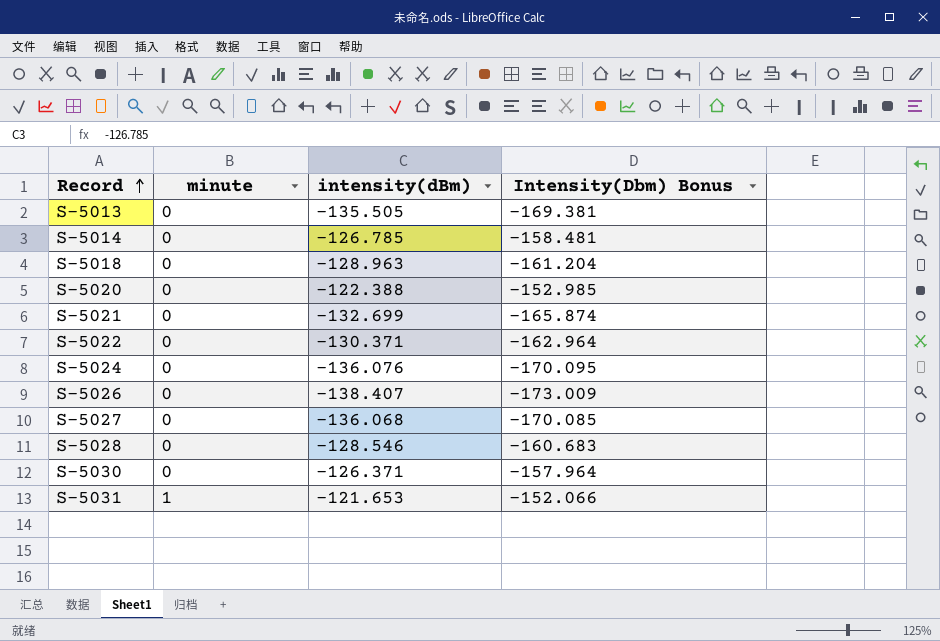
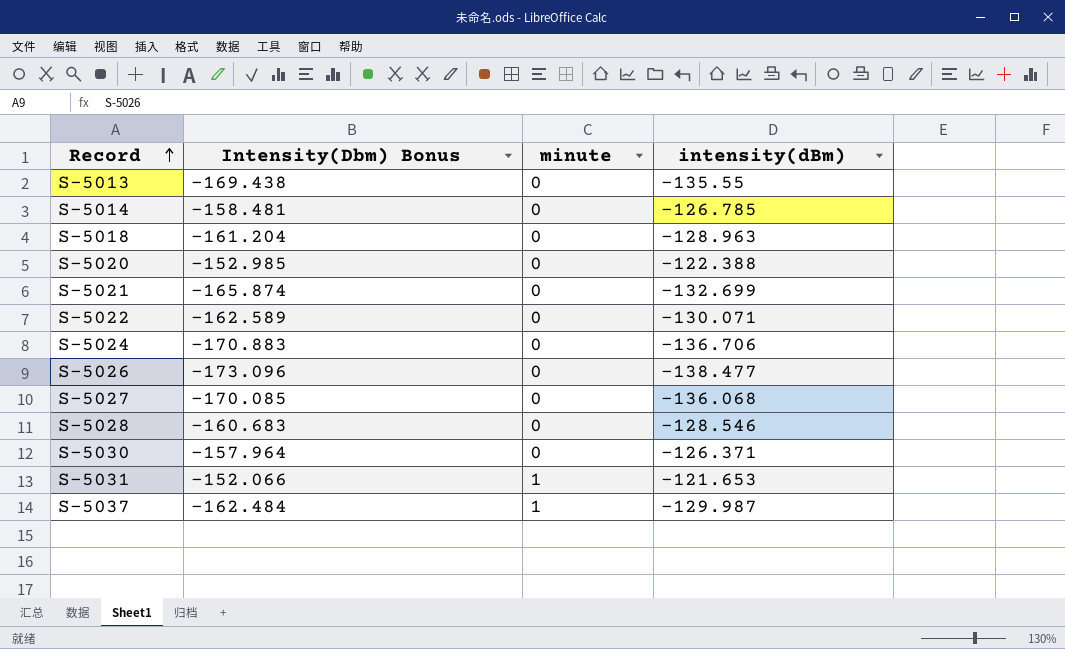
column Intensity(Dbm) Bonus | position: 4 -> 2
S-5013 | Intensity(Dbm) Bonus: -169.381 -> -169.438
S-5013 | intensity(dBm): -135.505 -> -135.55
S-5022 | Intensity(Dbm) Bonus: -162.964 -> -162.589
S-5022 | intensity(dBm): -130.371 -> -130.071
S-5024 | Intensity(Dbm) Bonus: -170.095 -> -170.883
S-5024 | intensity(dBm): -136.076 -> -136.706
S-5026 | Intensity(Dbm) Bonus: -173.009 -> -173.096
S-5026 | intensity(dBm): -138.407 -> -138.477
row S-5037: none -> -162.484 | 1 | -129.987

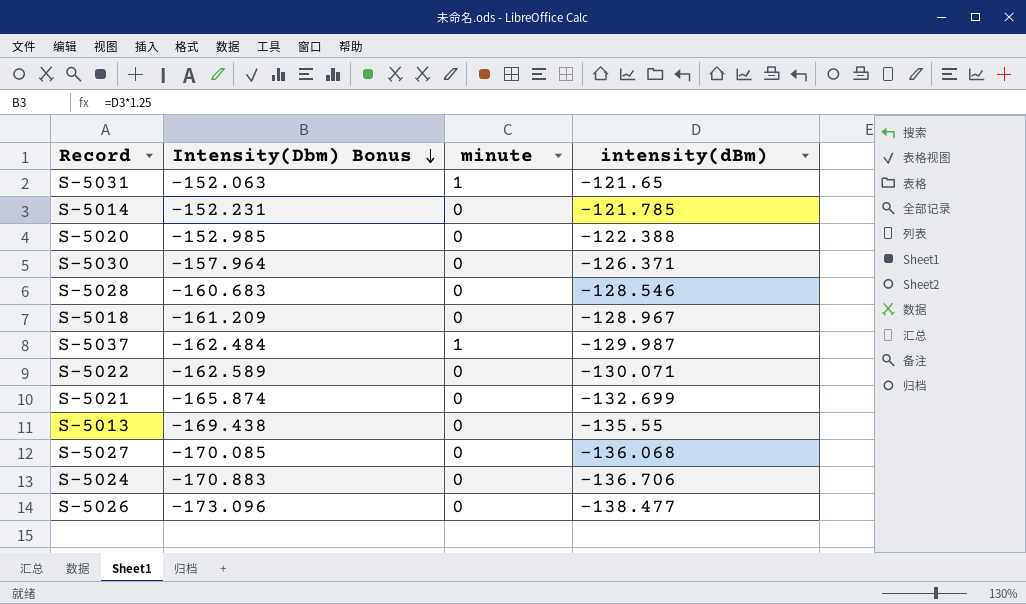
row order: Record ascending -> Intensity(Dbm) Bonus descending
S-5031 | Intensity(Dbm) Bonus: -152.066 -> -152.063
S-5031 | intensity(dBm): -121.653 -> -121.65
S-5014 | Intensity(Dbm) Bonus: -158.481 -> -152.231
S-5014 | intensity(dBm): -126.785 -> -121.785
S-5018 | Intensity(Dbm) Bonus: -161.204 -> -161.209
S-5018 | intensity(dBm): -128.963 -> -128.967

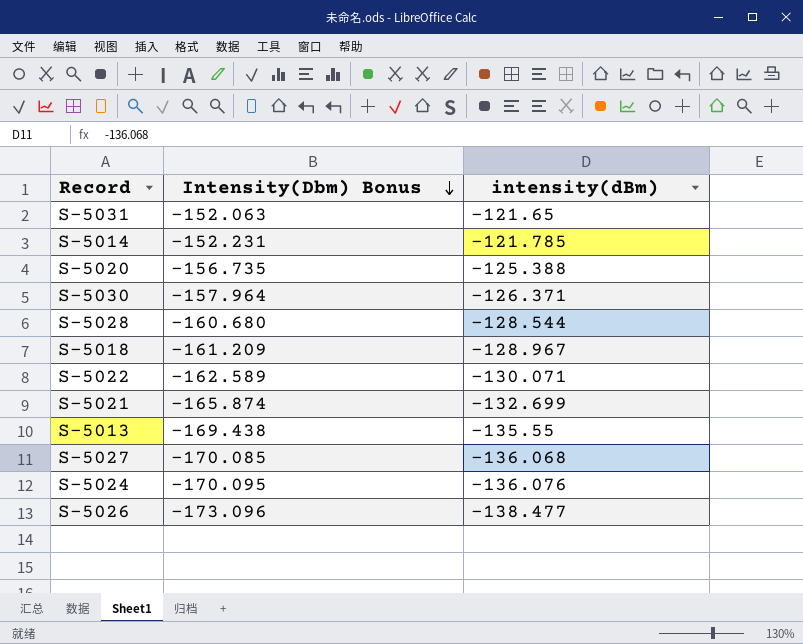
column minute | position: 3 -> none
row S-5037: -162.484 | 1 | -129.987 -> none
S-5020 | Intensity(Dbm) Bonus: -152.985 -> -156.735
S-5020 | intensity(dBm): -122.388 -> -125.388
S-5028 | Intensity(Dbm) Bonus: -160.683 -> -160.680
S-5028 | intensity(dBm): -128.546 -> -128.544
S-5024 | Intensity(Dbm) Bonus: -170.883 -> -170.095
S-5024 | intensity(dBm): -136.706 -> -136.076

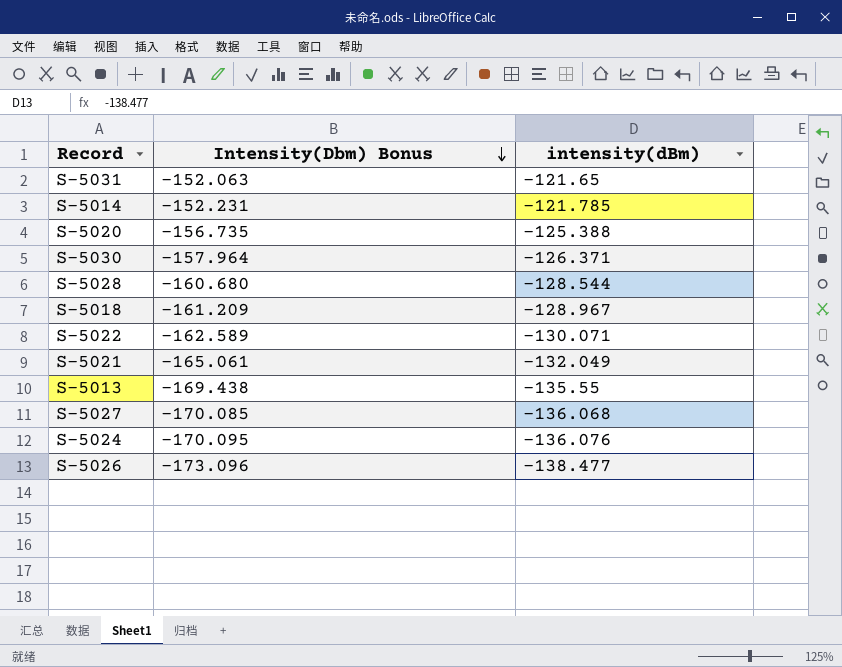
S-5021 | Intensity(Dbm) Bonus: -165.874 -> -165.061
S-5021 | intensity(dBm): -132.699 -> -132.049

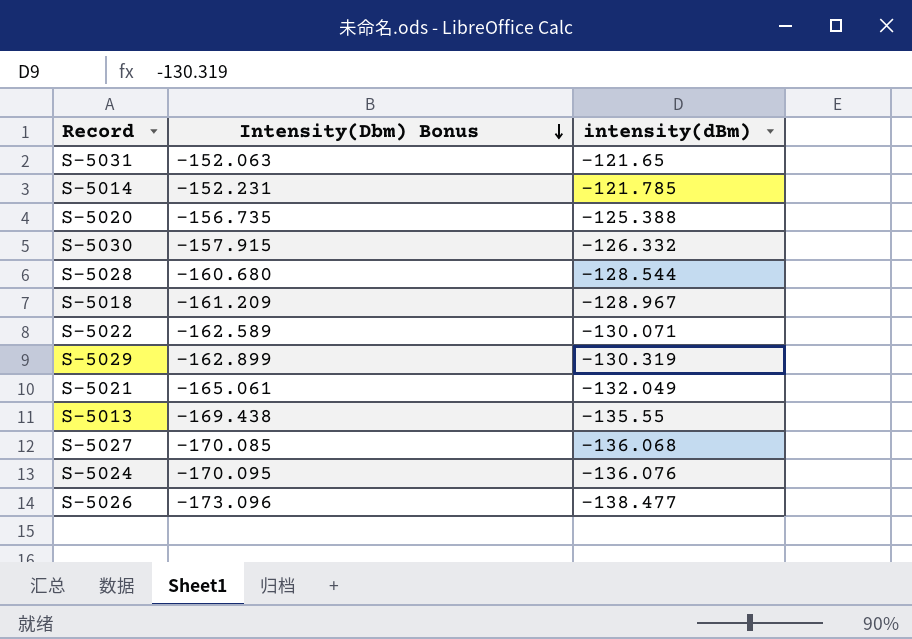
S-5030 | Intensity(Dbm) Bonus: -157.964 -> -157.915
S-5030 | intensity(dBm): -126.371 -> -126.332
row S-5029: none -> -162.899 | -130.319

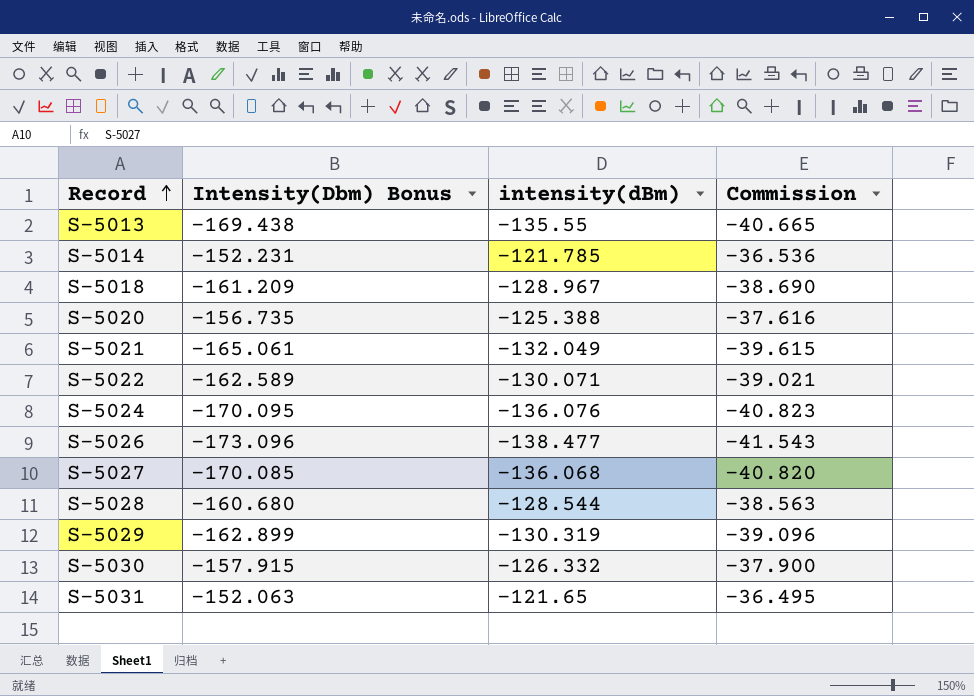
row order: Intensity(Dbm) Bonus descending -> Record ascending
column Commission | formula: none -> [intensity(dBm)] * 0.3

